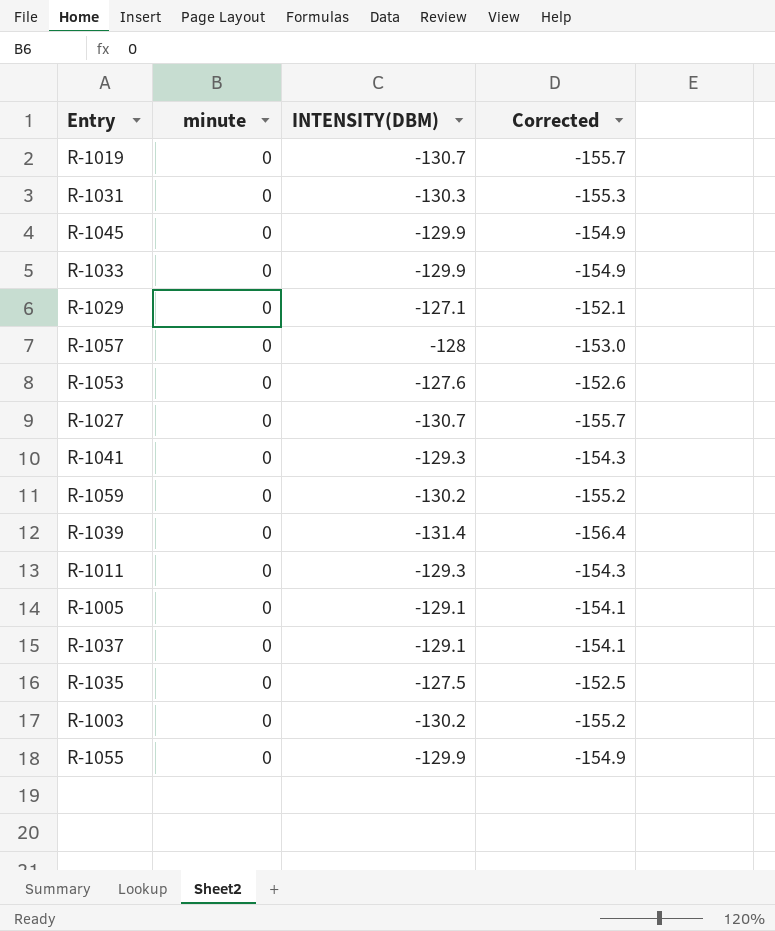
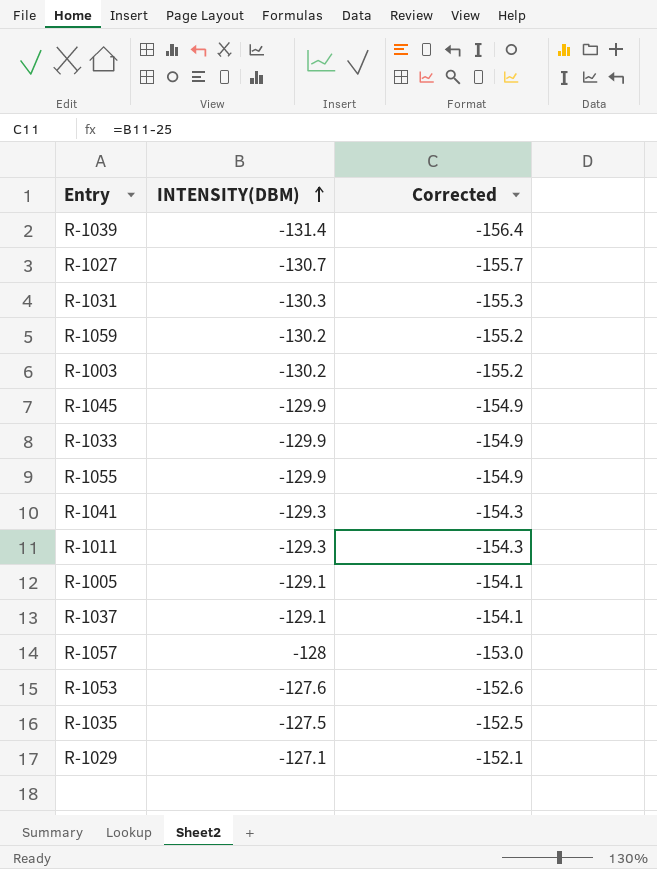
row order: none -> INTENSITY(DBM) ascending
column minute | position: 2 -> none
row R-1019: 0 | -130.7 | -155.7 -> none

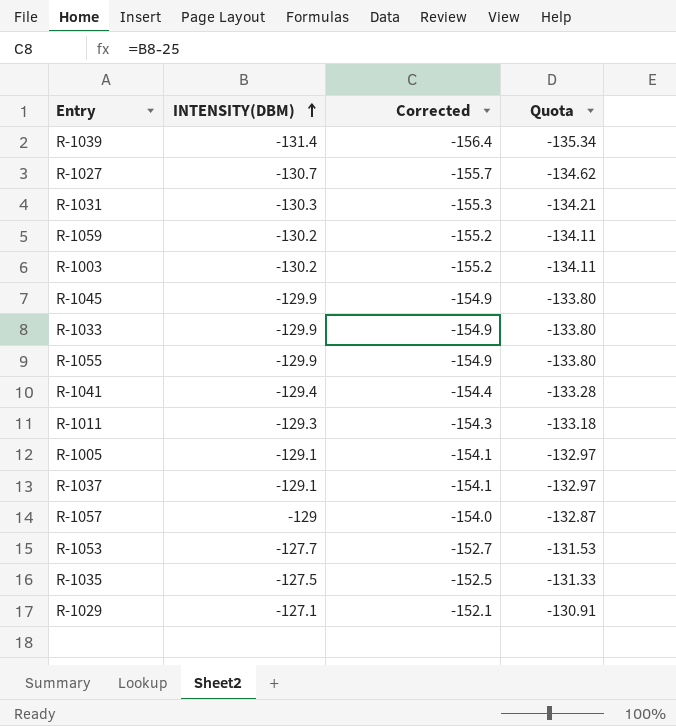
column Quota | formula: none -> [INTENSITY(DBM)] * 1.03
R-1041 | INTENSITY(DBM): -129.3 -> -129.4
R-1041 | Corrected: -154.3 -> -154.4
R-1057 | INTENSITY(DBM): -128 -> -129
R-1057 | Corrected: -153.0 -> -154.0
R-1053 | INTENSITY(DBM): -127.6 -> -127.7
R-1053 | Corrected: -152.6 -> -152.7

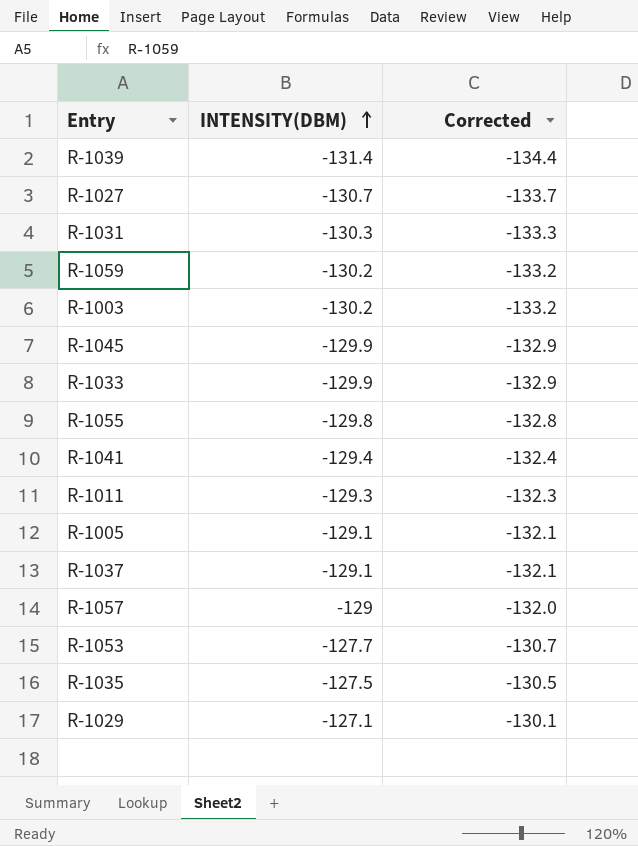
column Quota | formula: [INTENSITY(DBM)] * 1.03 -> none
column Corrected | formula: [INTENSITY(DBM)] - 25 -> [INTENSITY(DBM)] - 3
R-1055 | INTENSITY(DBM): -129.9 -> -129.8

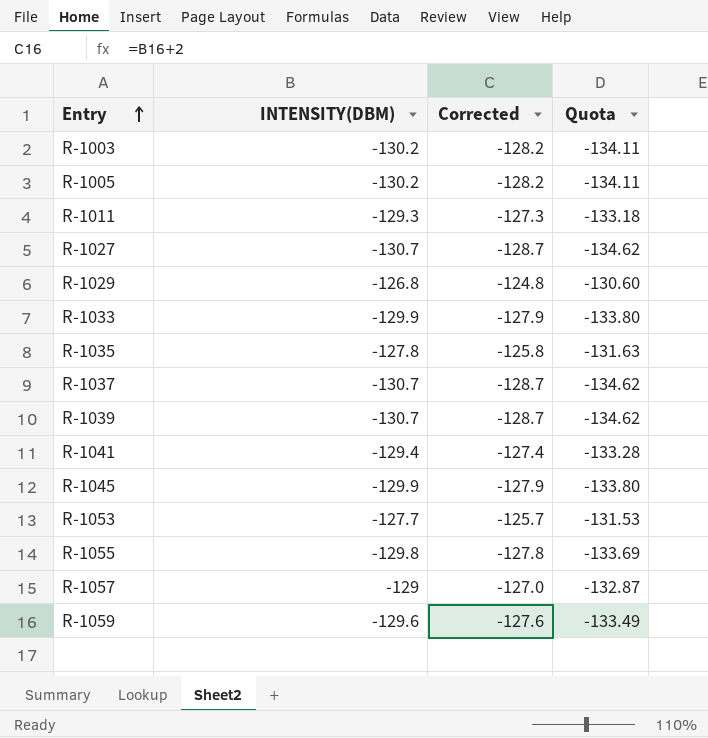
row order: INTENSITY(DBM) ascending -> Entry ascending
column Corrected | formula: [INTENSITY(DBM)] - 3 -> [INTENSITY(DBM)] + 2
column Quota | formula: none -> [INTENSITY(DBM)] * 1.03
row R-1031: -130.3 | -133.3 -> none
R-1005 | INTENSITY(DBM): -129.1 -> -130.2
R-1029 | INTENSITY(DBM): -127.1 -> -126.8
R-1035 | INTENSITY(DBM): -127.5 -> -127.8
R-1037 | INTENSITY(DBM): -129.1 -> -130.7
R-1039 | INTENSITY(DBM): -131.4 -> -130.7
R-1059 | INTENSITY(DBM): -130.2 -> -129.6

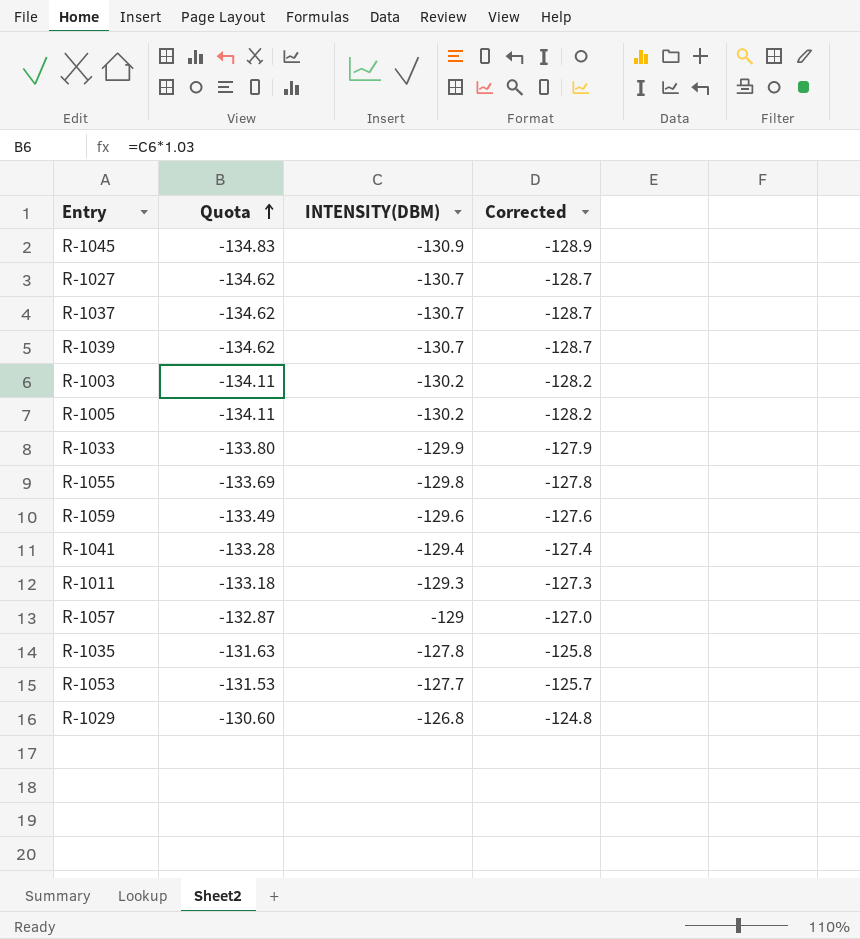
row order: Entry ascending -> Quota ascending
column Quota | position: 4 -> 2
R-1045 | Quota: -133.80 -> -134.83
R-1045 | INTENSITY(DBM): -129.9 -> -130.9
R-1045 | Corrected: -127.9 -> -128.9

